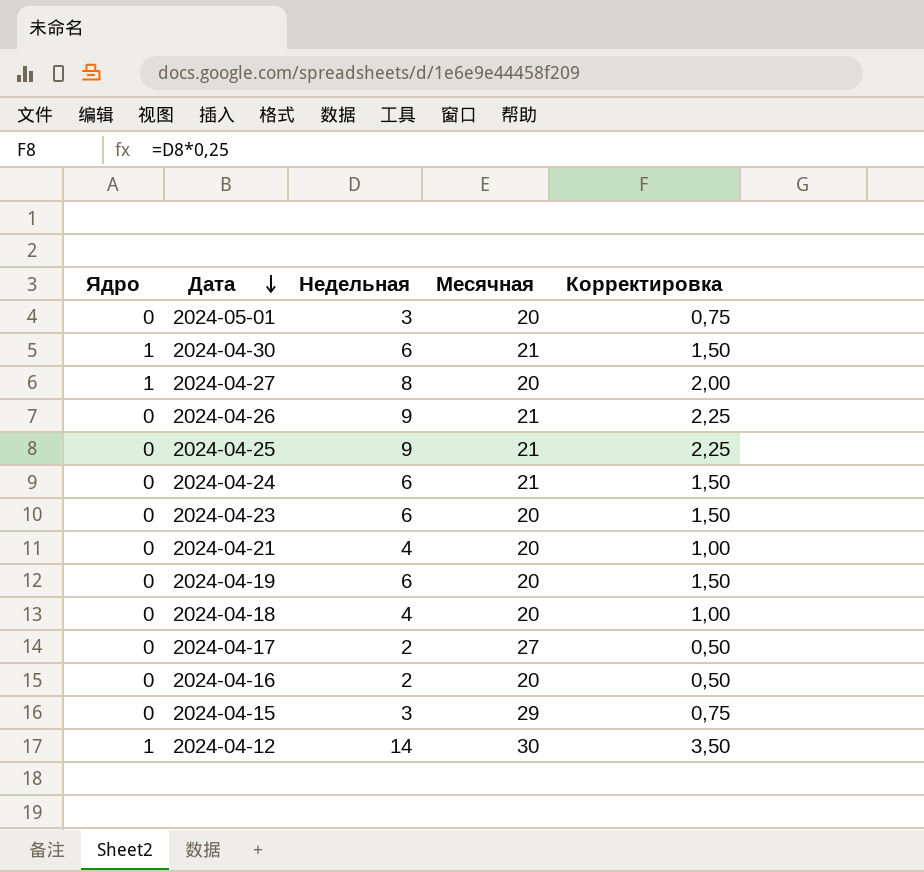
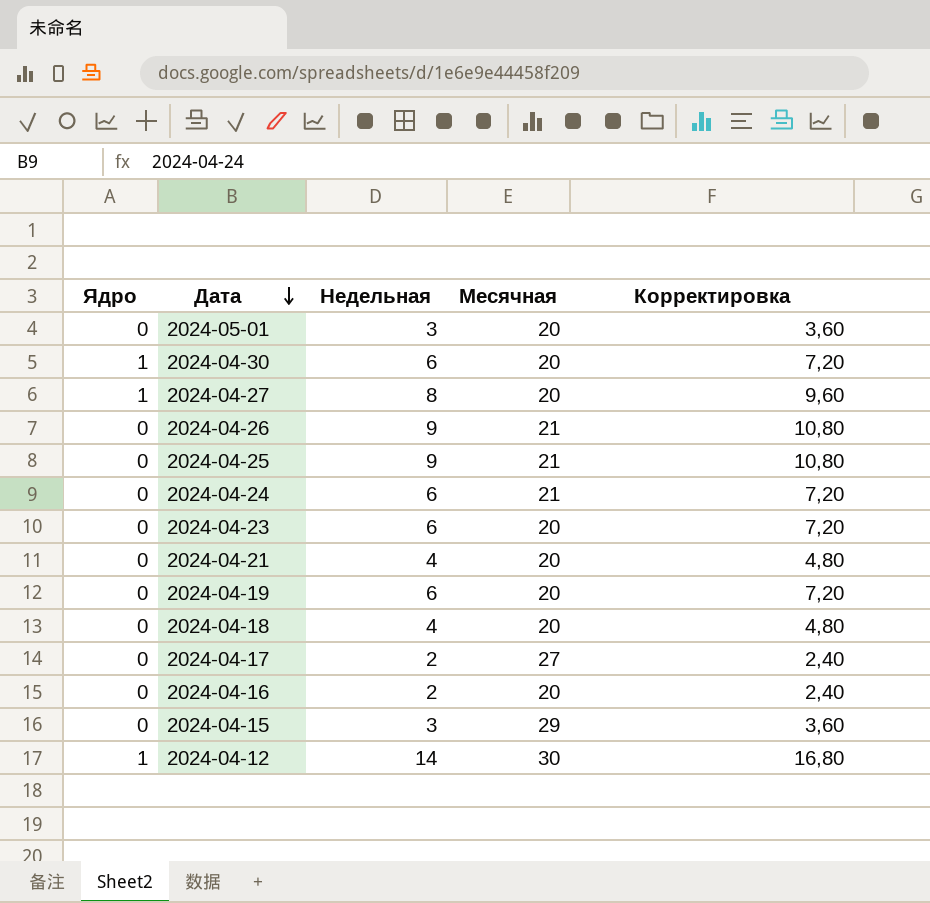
column Корректировка | formula: [Недельная] * 0,25 -> [Недельная] * 1,2
2024-04-30 | Месячная: 21 -> 20

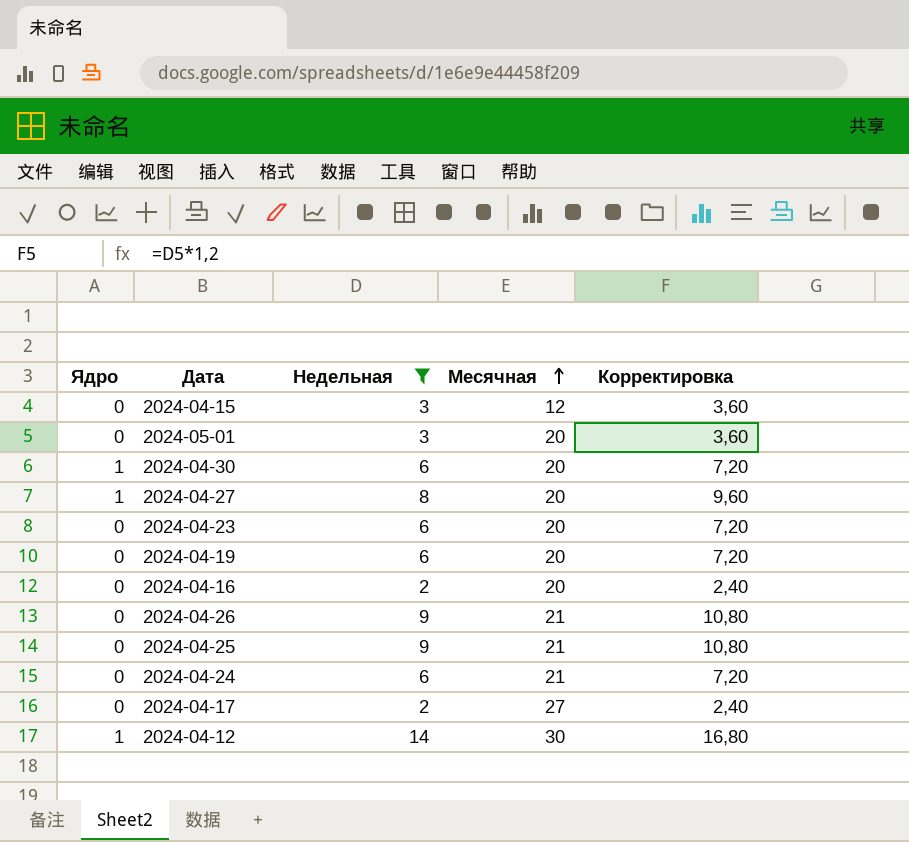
filter: none -> Недельная != 4
row order: Дата descending -> Месячная ascending
2024-04-15 | Месячная: 29 -> 12

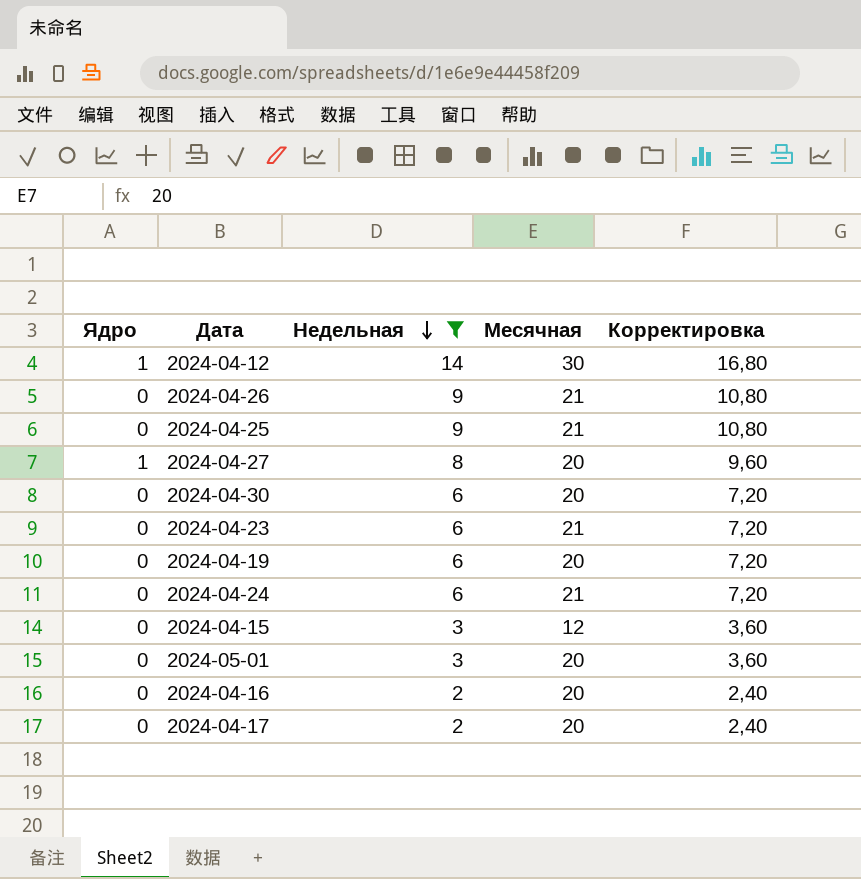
row order: Месячная ascending -> Недельная descending
2024-04-30 | Ядро: 1 -> 0
2024-04-23 | Месячная: 20 -> 21
2024-04-17 | Месячная: 27 -> 20

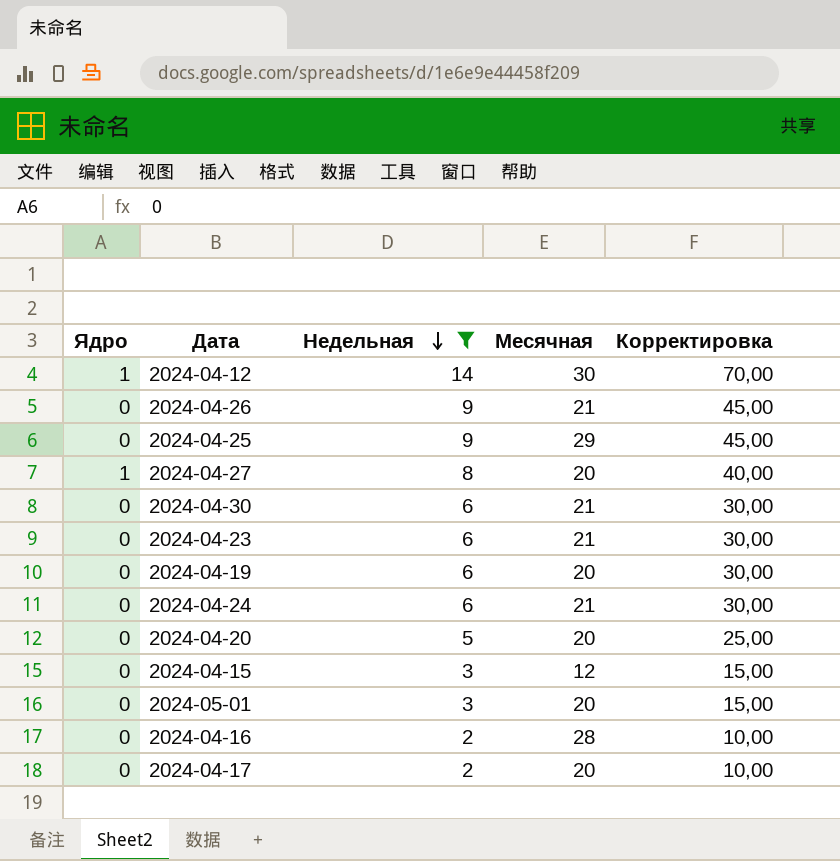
column Корректировка | formula: [Недельная] * 1,2 -> [Недельная] * 5
2024-04-25 | Месячная: 21 -> 29
2024-04-30 | Месячная: 20 -> 21
row 2024-04-20: none -> 0 | 5 | 20 | 25,00
2024-04-16 | Месячная: 20 -> 28

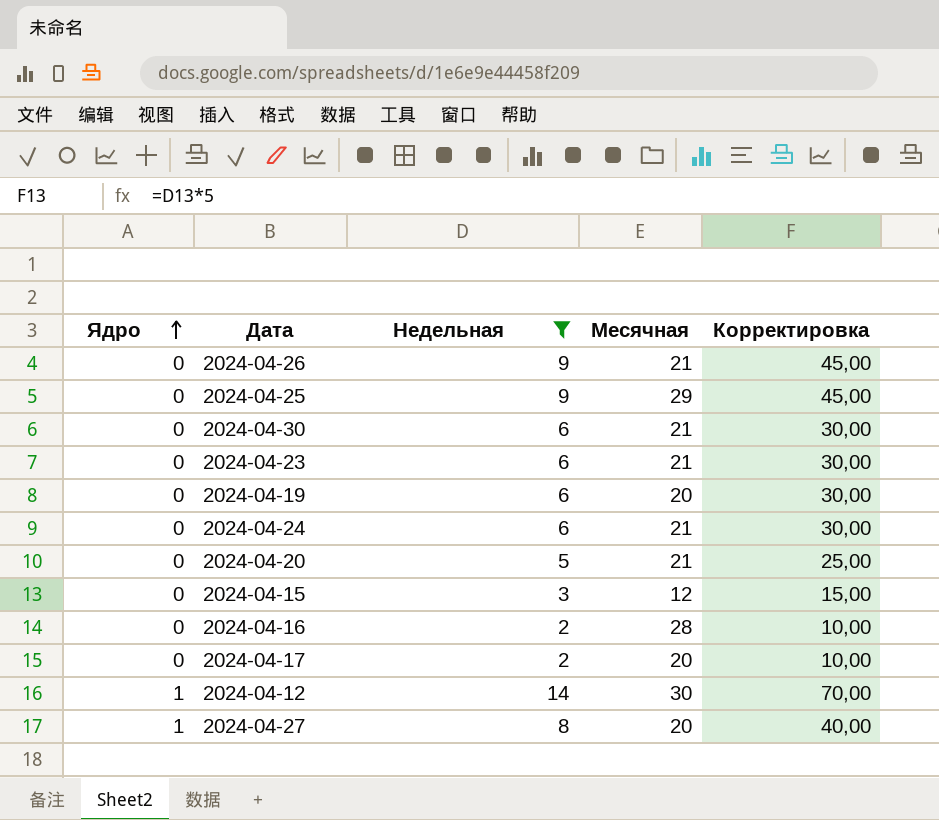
row order: Недельная descending -> Ядро ascending
row 2024-05-01: 0 | 3 | 20 | 15,00 -> none
2024-04-20 | Месячная: 20 -> 21

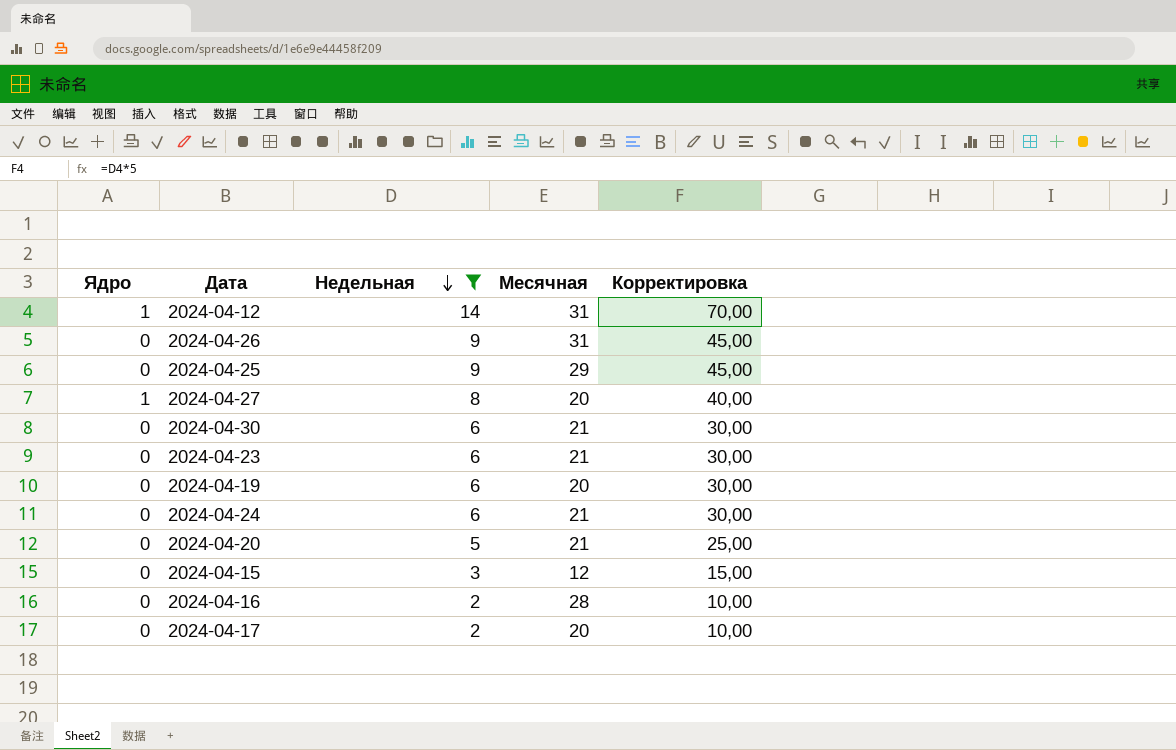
row order: Ядро ascending -> Недельная descending
2024-04-12 | Месячная: 30 -> 31
2024-04-26 | Месячная: 21 -> 31

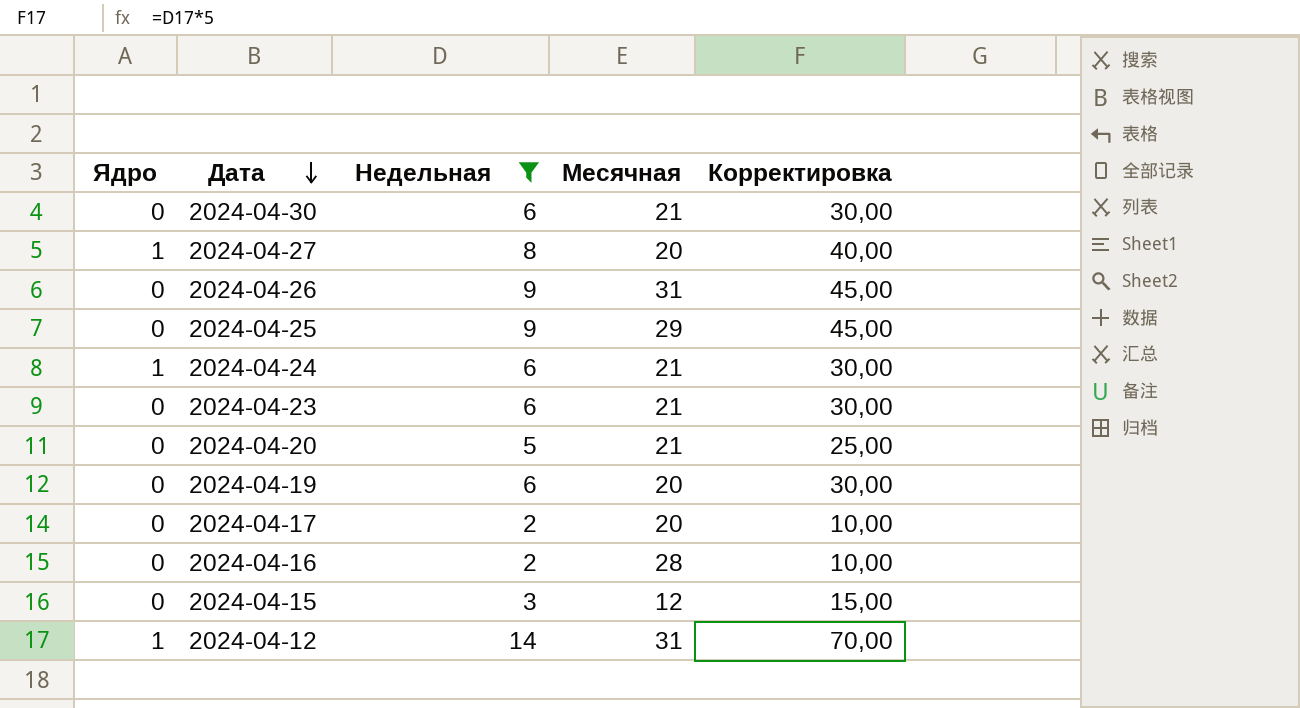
row order: Недельная descending -> Дата descending
2024-04-24 | Ядро: 0 -> 1

